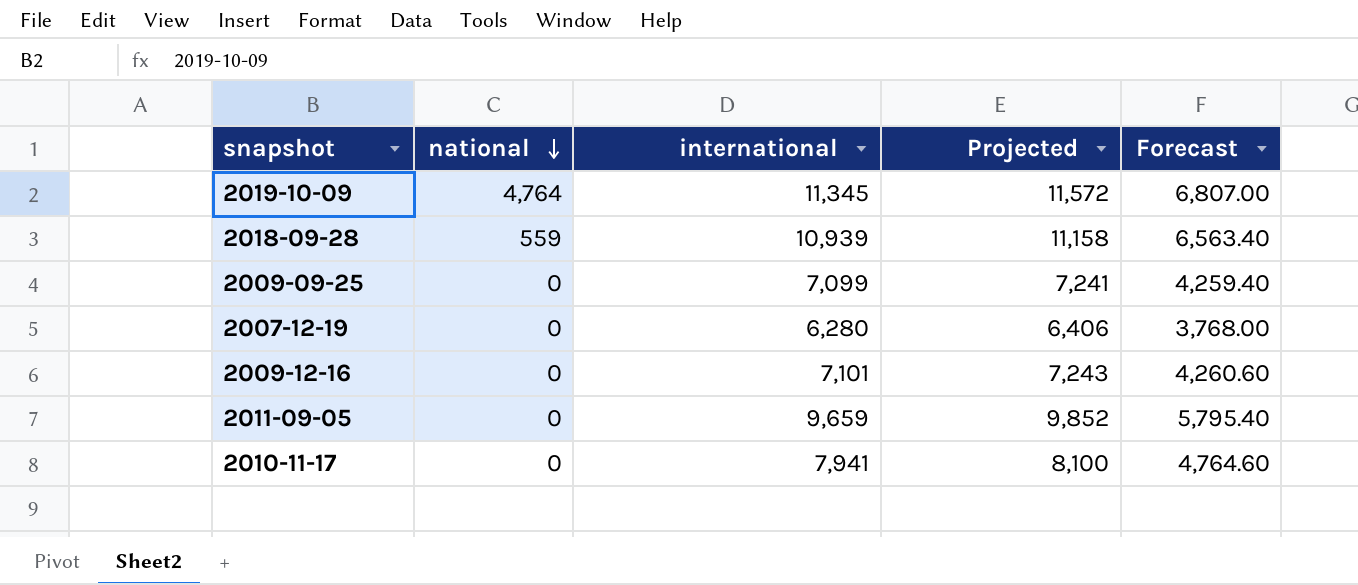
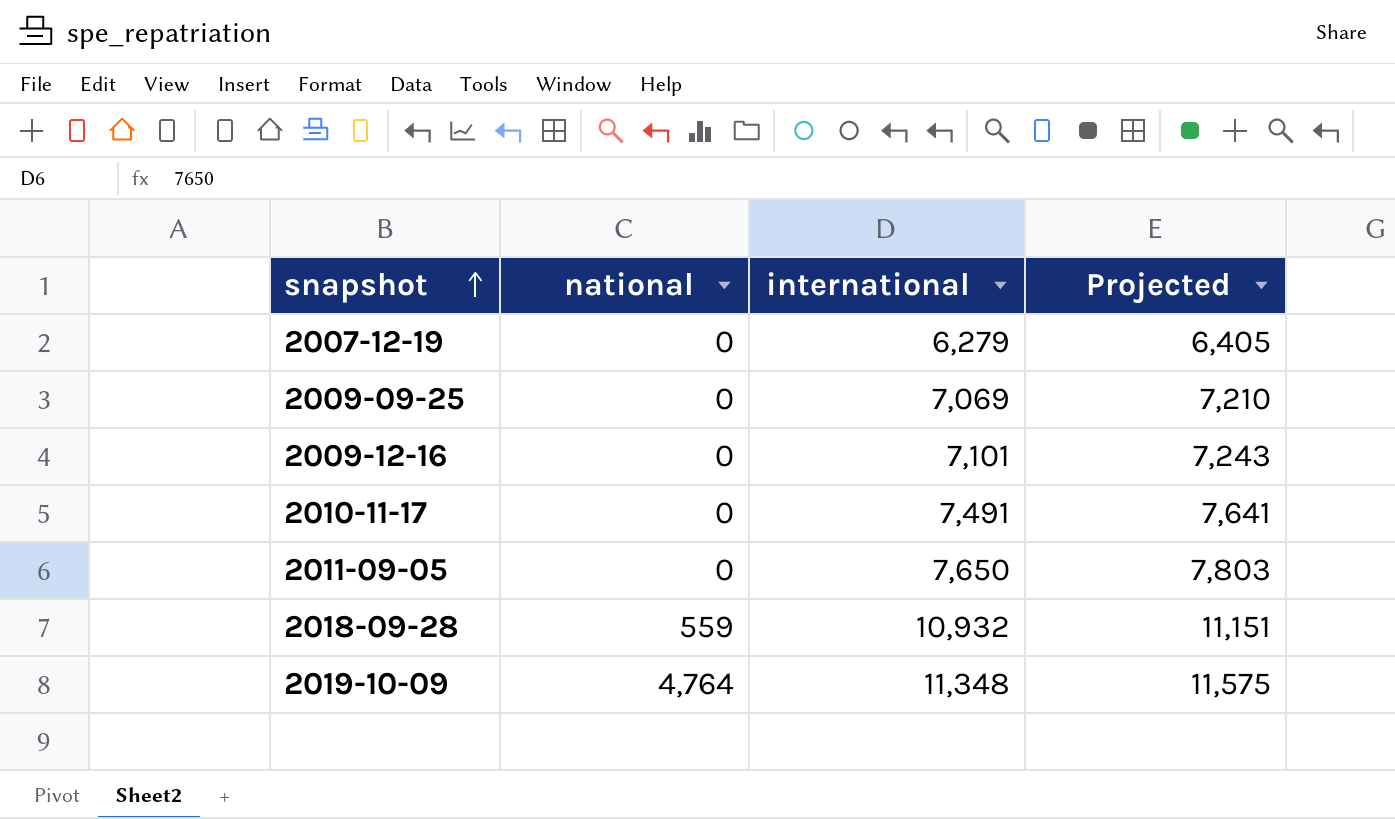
row order: national descending -> snapshot ascending
column Forecast | formula: [international] * 0.6 -> none
2007-12-19 | international: 6,280 -> 6,279
2007-12-19 | Projected: 6,406 -> 6,405
2009-09-25 | international: 7,099 -> 7,069
2009-09-25 | Projected: 7,241 -> 7,210
2010-11-17 | international: 7,941 -> 7,491
2010-11-17 | Projected: 8,100 -> 7,641
2011-09-05 | international: 9,659 -> 7,650
2011-09-05 | Projected: 9,852 -> 7,803
2018-09-28 | international: 10,939 -> 10,932
2018-09-28 | Projected: 11,158 -> 11,151
2019-10-09 | international: 11,345 -> 11,348
2019-10-09 | Projected: 11,572 -> 11,575

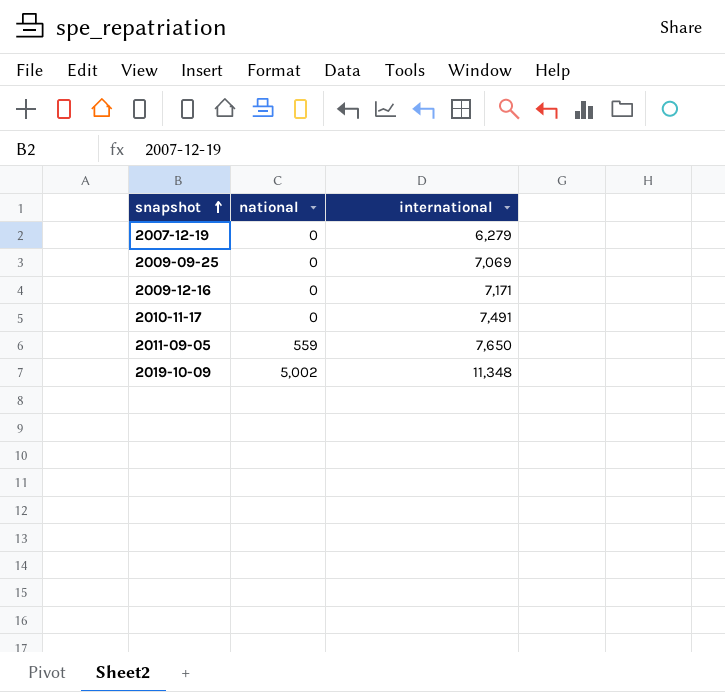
column Projected | formula: [international] * 1.02 -> none
row 2018-09-28: 559 | 10,932 | 11,151 -> none
2009-12-16 | international: 7,101 -> 7,171
2011-09-05 | national: 0 -> 559
2019-10-09 | national: 4,764 -> 5,002

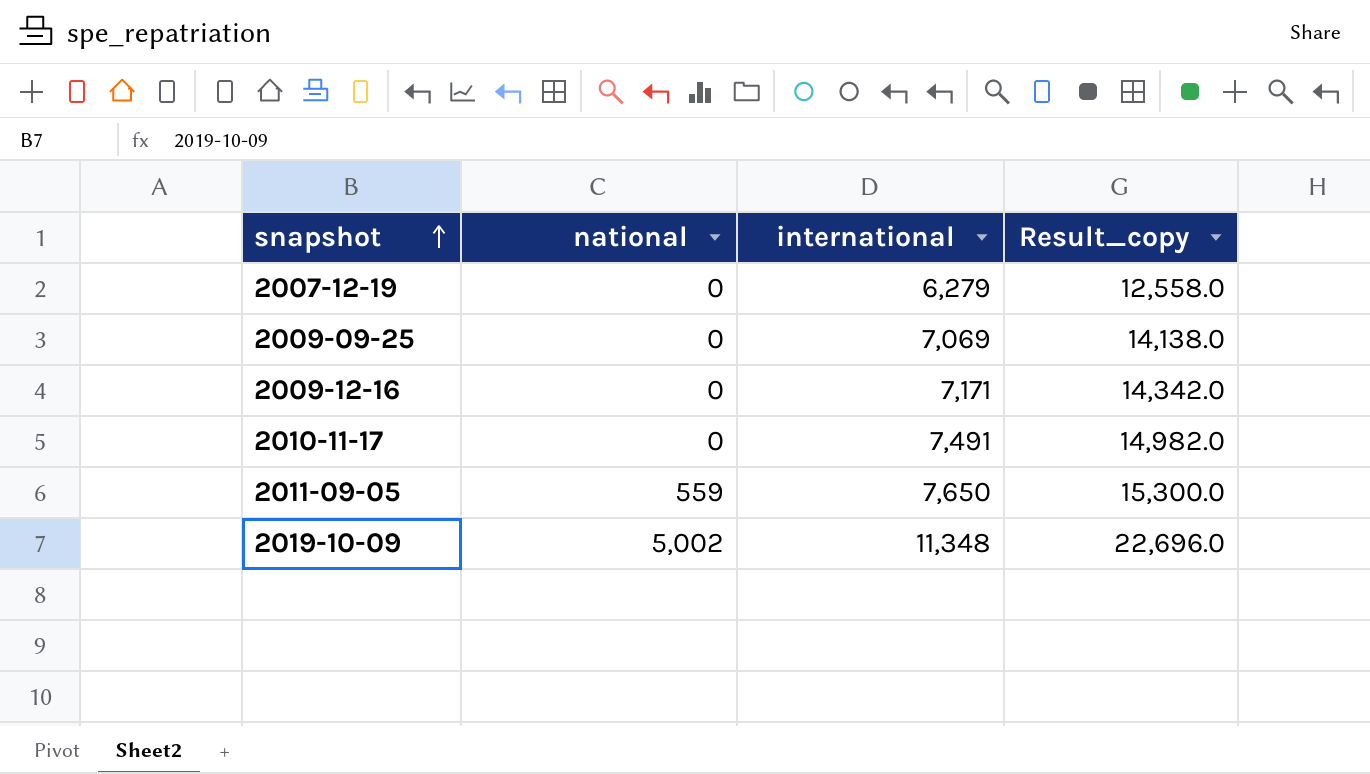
column Result_copy | formula: none -> [international] * 2

